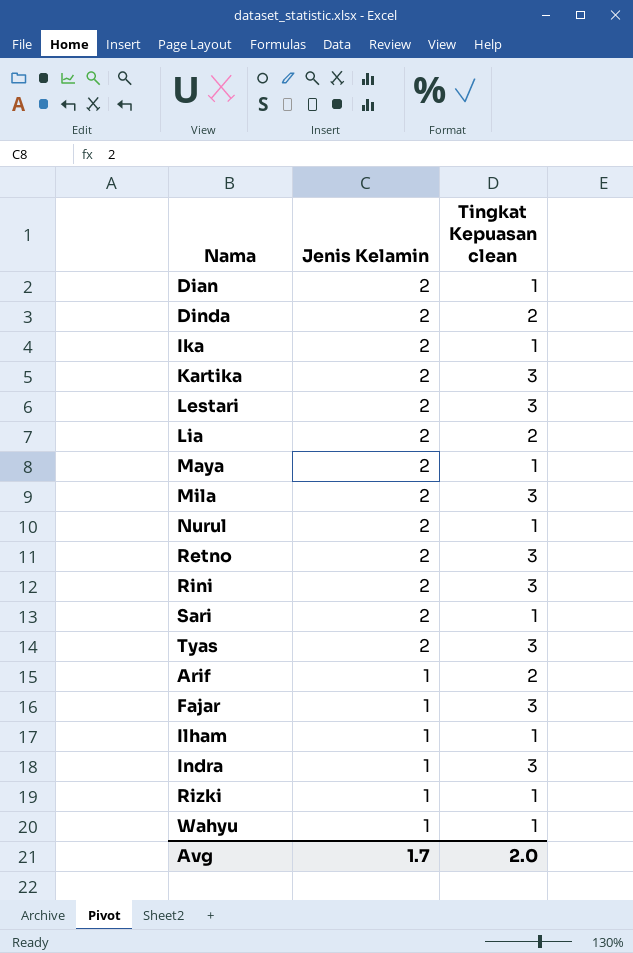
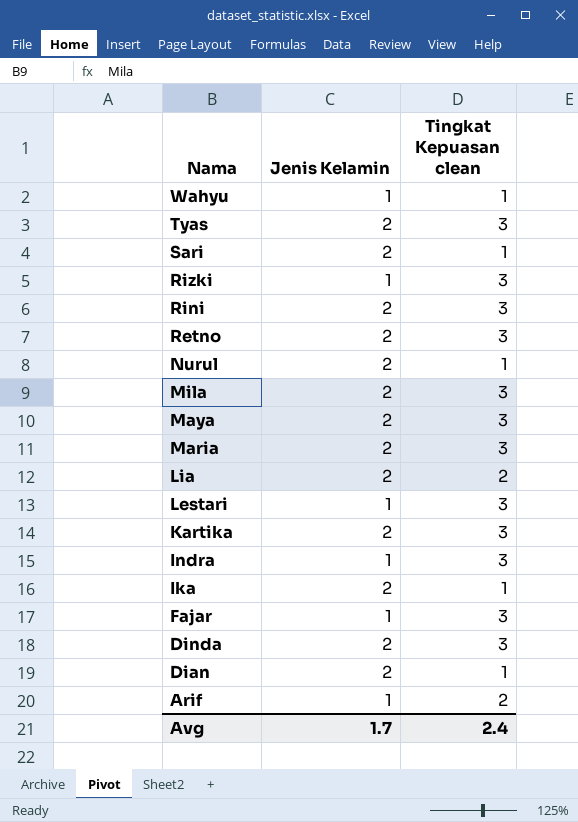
row order: Jenis Kelamin descending -> Nama descending
row Ilham: 1 | 1 -> none
Rizki | Tingkat Kepuasan clean: 1 -> 3
Maya | Tingkat Kepuasan clean: 1 -> 3
row Maria: none -> 2 | 3
Lestari | Jenis Kelamin: 2 -> 1
Dinda | Tingkat Kepuasan clean: 2 -> 3
Avg | Tingkat Kepuasan clean: 2.0 -> 2.4

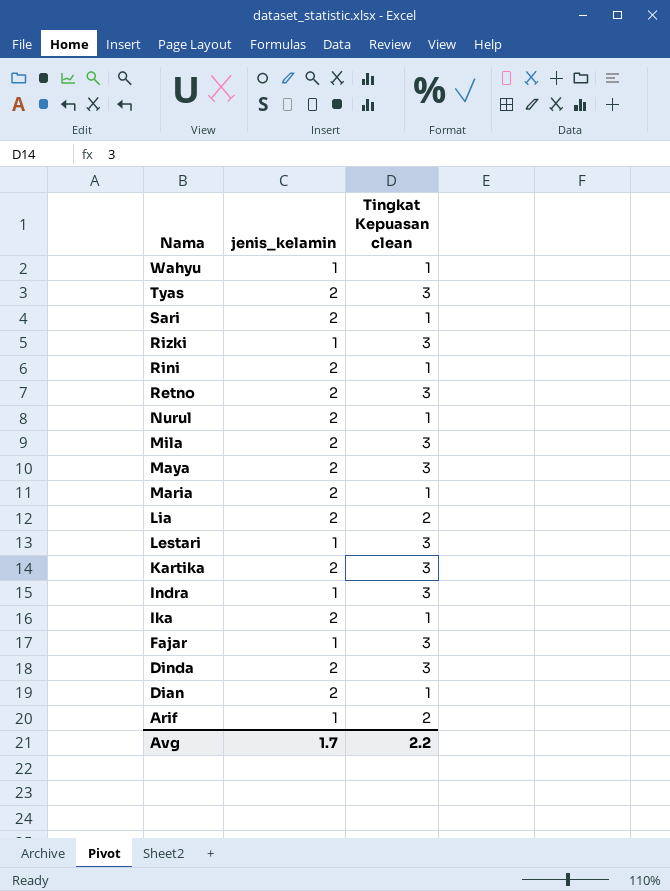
column name: Jenis Kelamin -> jenis_kelamin
Rini | Tingkat Kepuasan clean: 3 -> 1
Maria | Tingkat Kepuasan clean: 3 -> 1
Avg | Tingkat Kepuasan clean: 2.4 -> 2.2

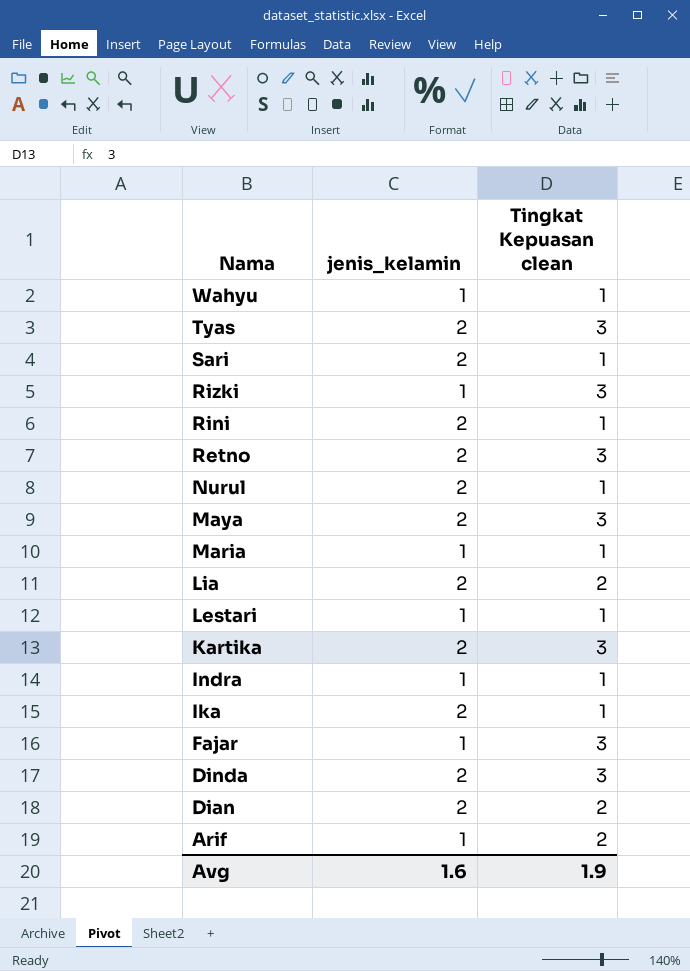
row Mila: 2 | 3 -> none
Maria | jenis_kelamin: 2 -> 1
Lestari | Tingkat Kepuasan clean: 3 -> 1
Indra | Tingkat Kepuasan clean: 3 -> 1
Dian | Tingkat Kepuasan clean: 1 -> 2
Avg | jenis_kelamin: 1.7 -> 1.6
Avg | Tingkat Kepuasan clean: 2.2 -> 1.9

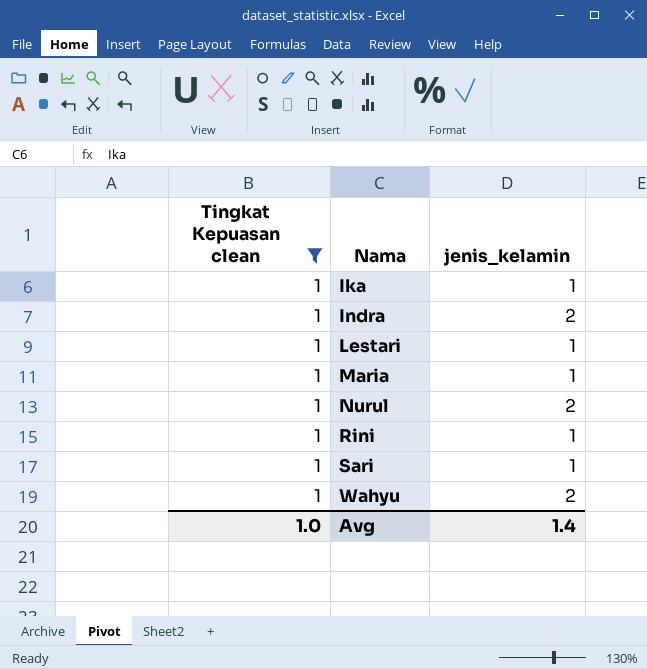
filter: none -> Tingkat Kepuasan clean = 1
row order: Nama descending -> Nama ascending
column Tingkat Kepuasan clean | position: 3 -> 1
Ika | jenis_kelamin: 2 -> 1
Indra | jenis_kelamin: 1 -> 2
Rini | jenis_kelamin: 2 -> 1
Sari | jenis_kelamin: 2 -> 1
Wahyu | jenis_kelamin: 1 -> 2
Avg | Tingkat Kepuasan clean: 1.9 -> 1.0
Avg | jenis_kelamin: 1.6 -> 1.4

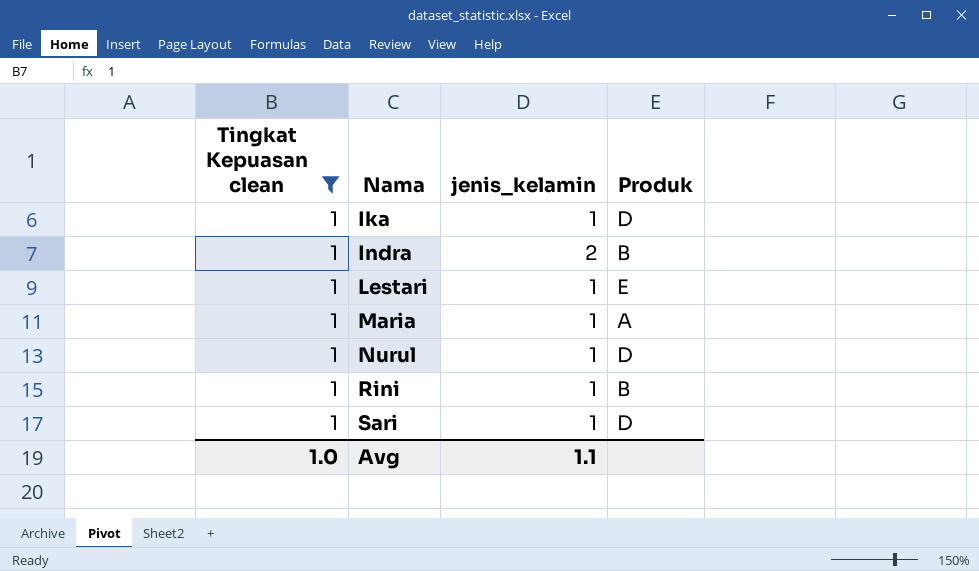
column Produk | position: none -> 4
row Wahyu: 1 | 2 -> none
Nurul | jenis_kelamin: 2 -> 1
Avg | jenis_kelamin: 1.4 -> 1.1

